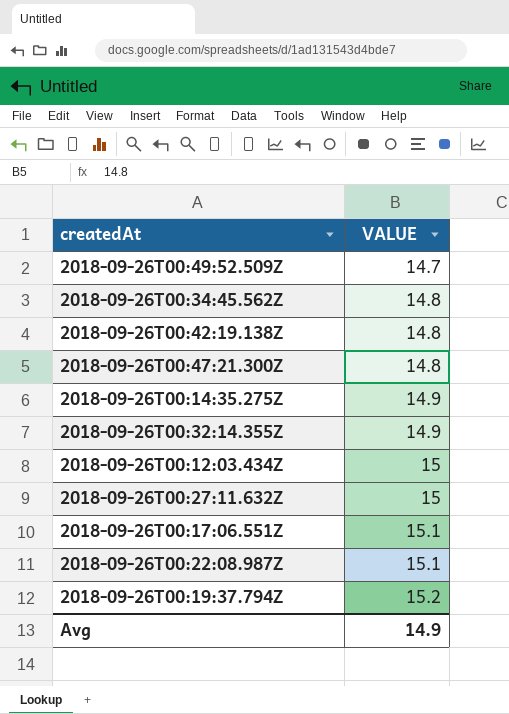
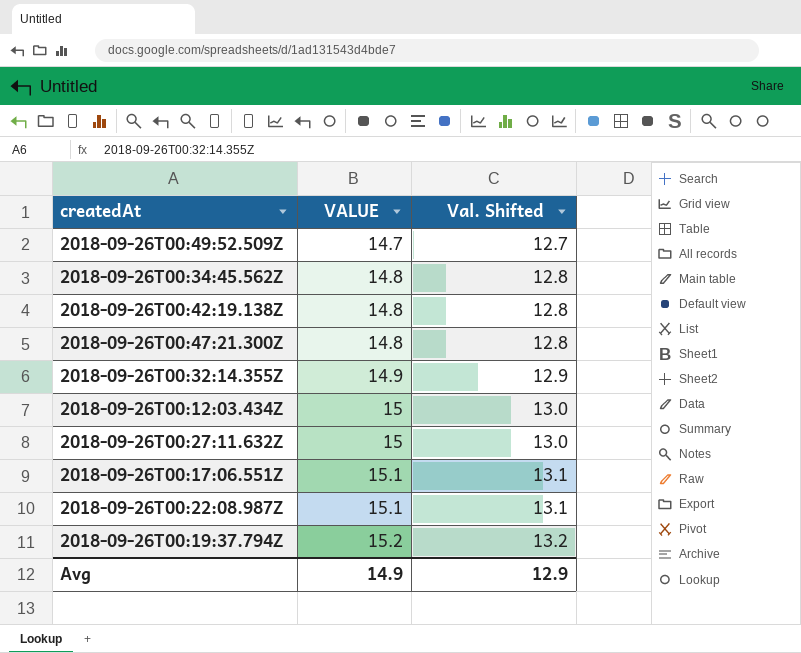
column Val. Shifted | formula: none -> [VALUE] - 2
row 2018-09-26T00:14:35.275Z: 14.9 -> none

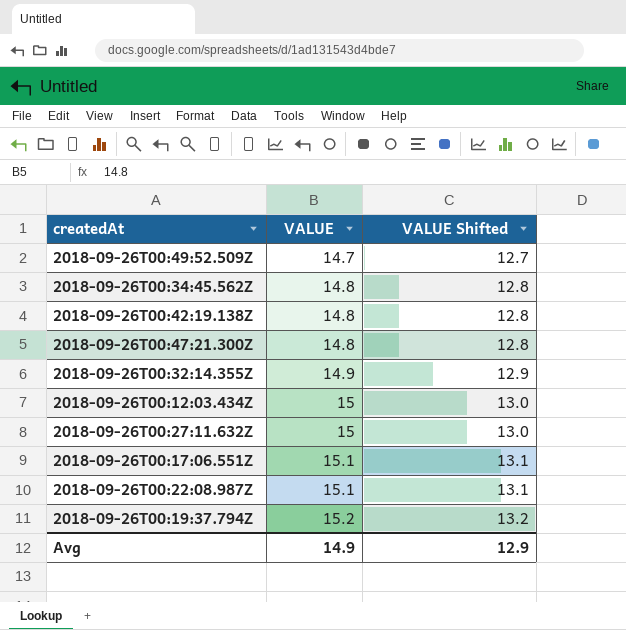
column name: Val. Shifted -> VALUE Shifted

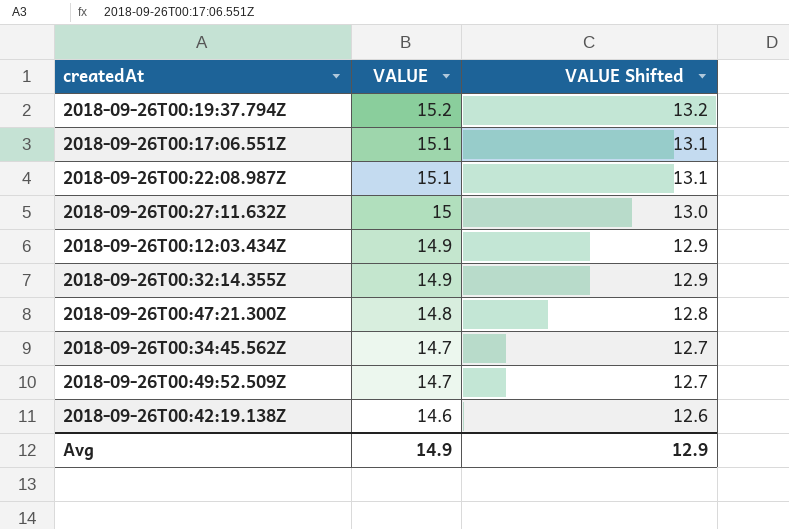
row order: VALUE ascending -> VALUE descending
2018-09-26T00:12:03.434Z | VALUE: 15 -> 14.9
2018-09-26T00:12:03.434Z | VALUE Shifted: 13.0 -> 12.9
2018-09-26T00:34:45.562Z | VALUE: 14.8 -> 14.7
2018-09-26T00:34:45.562Z | VALUE Shifted: 12.8 -> 12.7
2018-09-26T00:42:19.138Z | VALUE: 14.8 -> 14.6
2018-09-26T00:42:19.138Z | VALUE Shifted: 12.8 -> 12.6

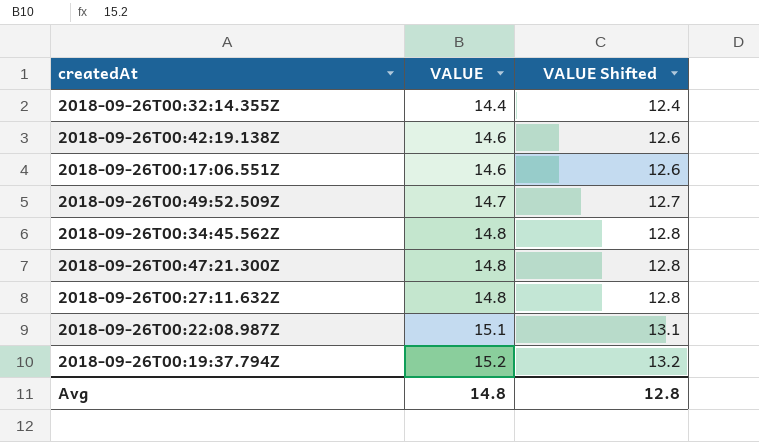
row order: VALUE descending -> VALUE ascending
row 2018-09-26T00:12:03.434Z: 14.9 | 12.9 -> none
2018-09-26T00:32:14.355Z | VALUE: 14.9 -> 14.4
2018-09-26T00:32:14.355Z | VALUE Shifted: 12.9 -> 12.4
2018-09-26T00:17:06.551Z | VALUE: 15.1 -> 14.6
2018-09-26T00:17:06.551Z | VALUE Shifted: 13.1 -> 12.6
2018-09-26T00:34:45.562Z | VALUE: 14.7 -> 14.8
2018-09-26T00:34:45.562Z | VALUE Shifted: 12.7 -> 12.8
2018-09-26T00:27:11.632Z | VALUE: 15 -> 14.8
2018-09-26T00:27:11.632Z | VALUE Shifted: 13.0 -> 12.8
Avg | VALUE: 14.9 -> 14.8
Avg | VALUE Shifted: 12.9 -> 12.8

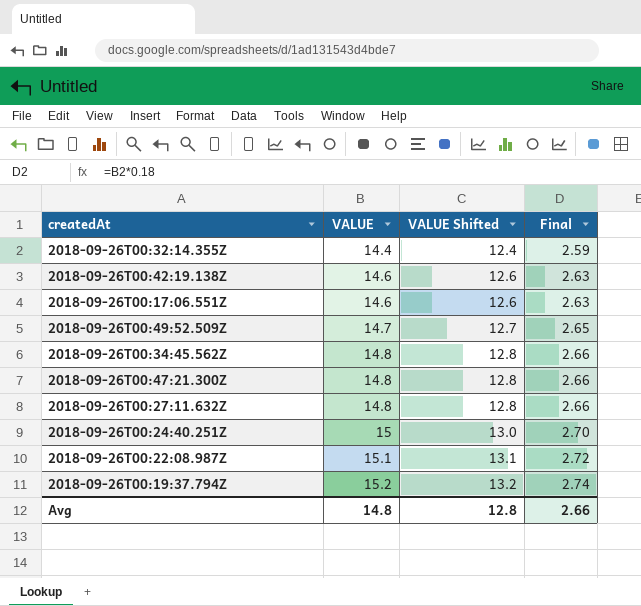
column Final | formula: none -> [VALUE] * 0.18
row 2018-09-26T00:24:40.251Z: none -> 15 | 13.0 | 2.70

